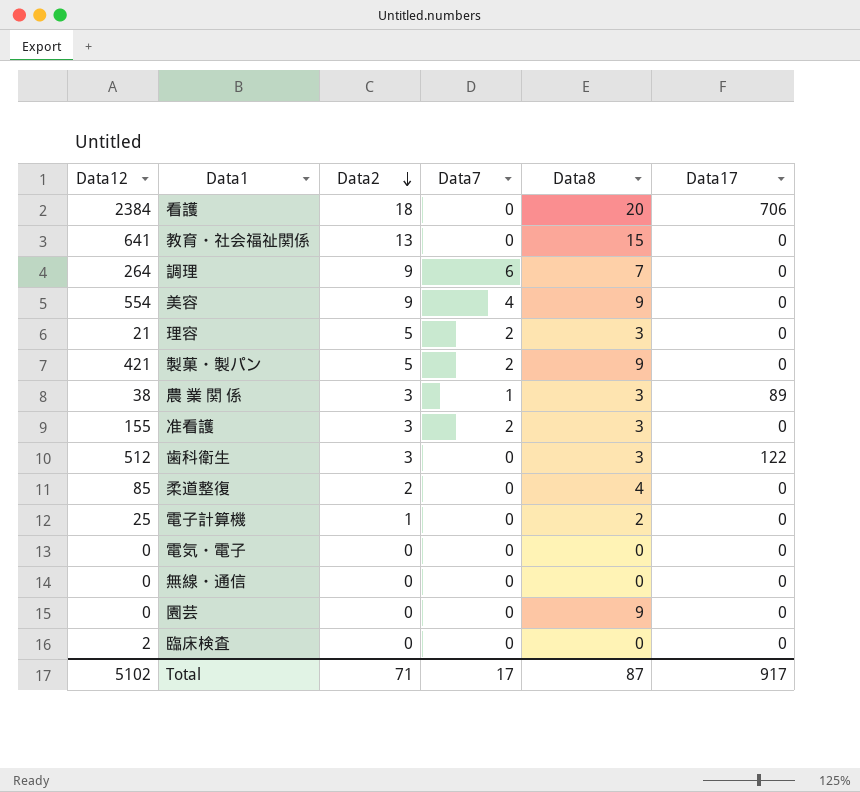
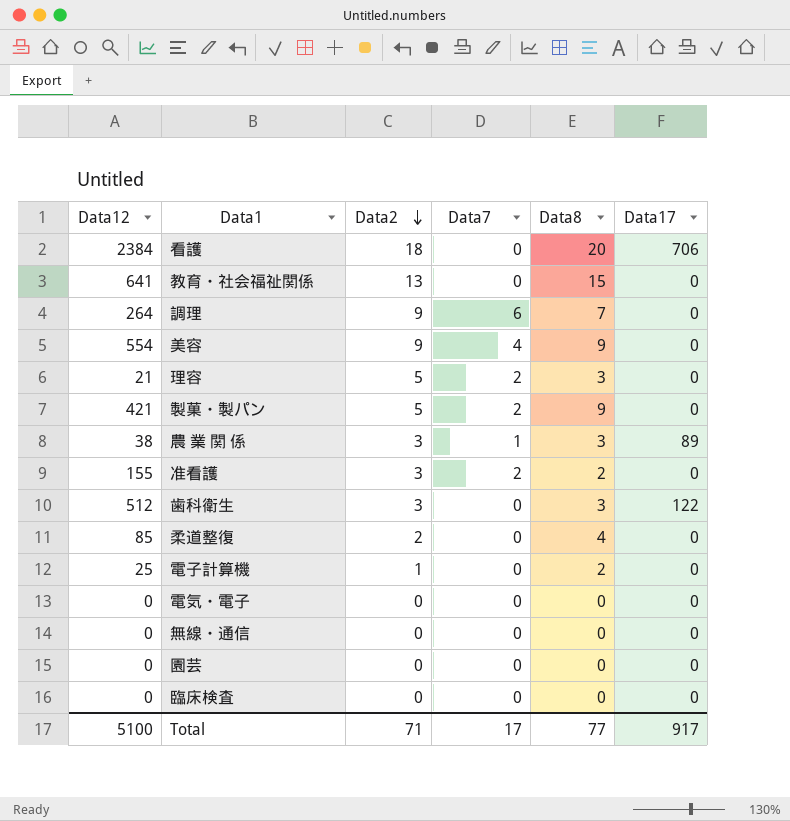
准看護 | Data8: 3 -> 2
園芸 | Data8: 9 -> 0
臨床検査 | Data12: 2 -> 0
Total | Data12: 5102 -> 5100
Total | Data8: 87 -> 77

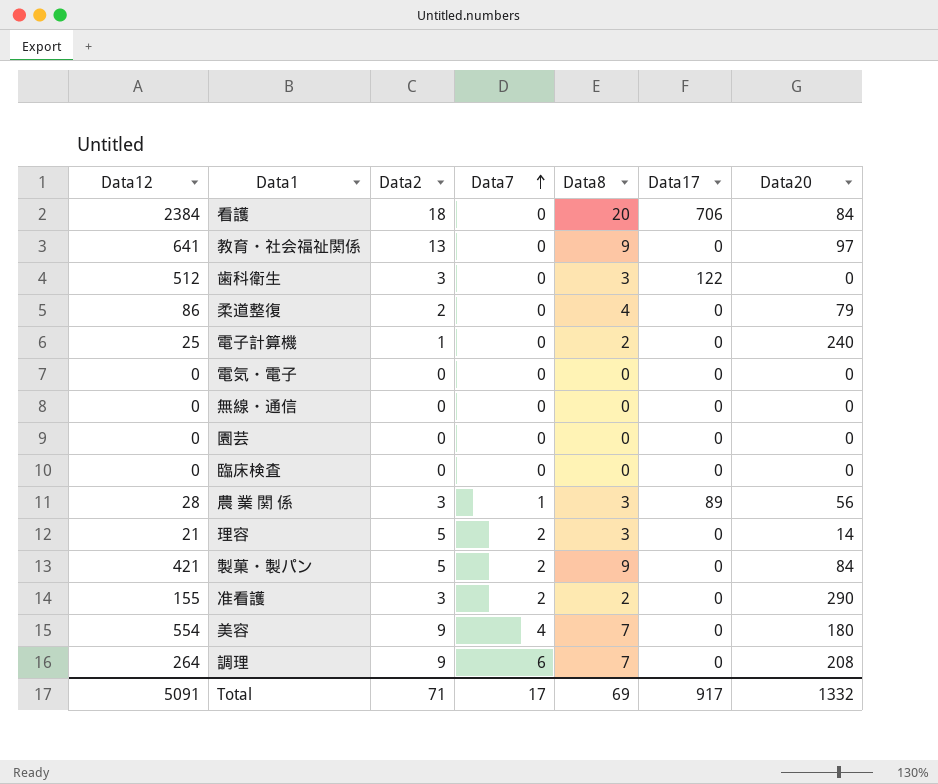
row order: Data2 descending -> Data7 ascending
column Data20 | position: none -> 7
教育・社会福祉関係 | Data8: 15 -> 9
柔道整復 | Data12: 85 -> 86
農 業 関 係 | Data12: 38 -> 28
美容 | Data8: 9 -> 7
Total | Data12: 5100 -> 5091
Total | Data8: 77 -> 69

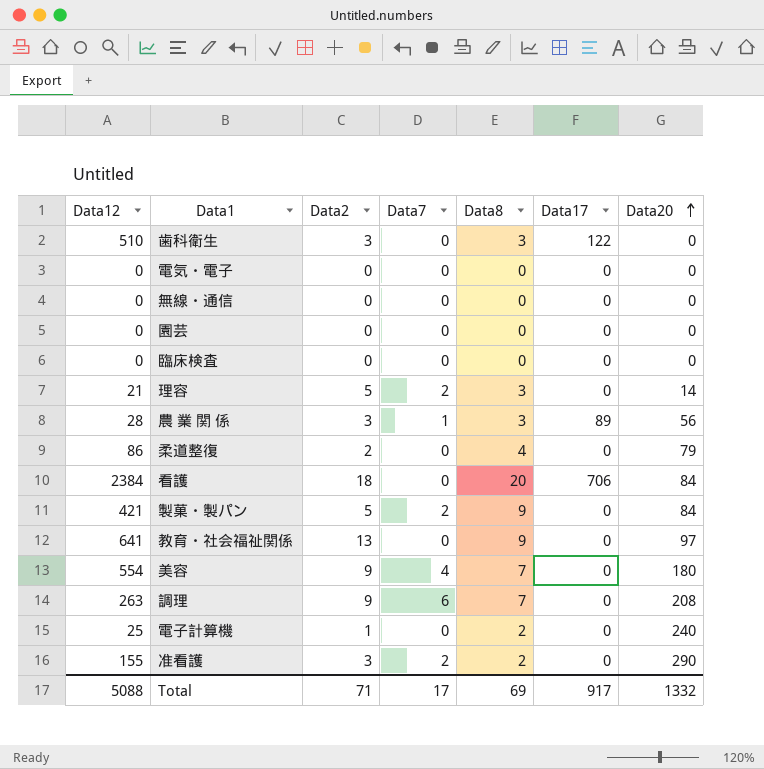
row order: Data7 ascending -> Data20 ascending
歯科衛生 | Data12: 512 -> 510
調理 | Data12: 264 -> 263
Total | Data12: 5091 -> 5088

